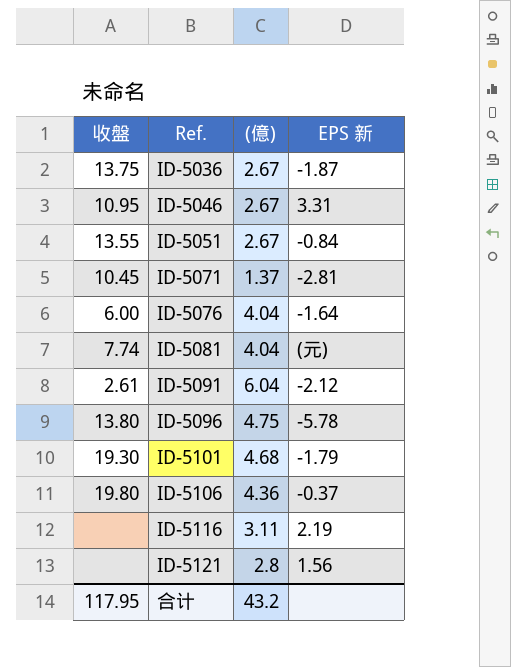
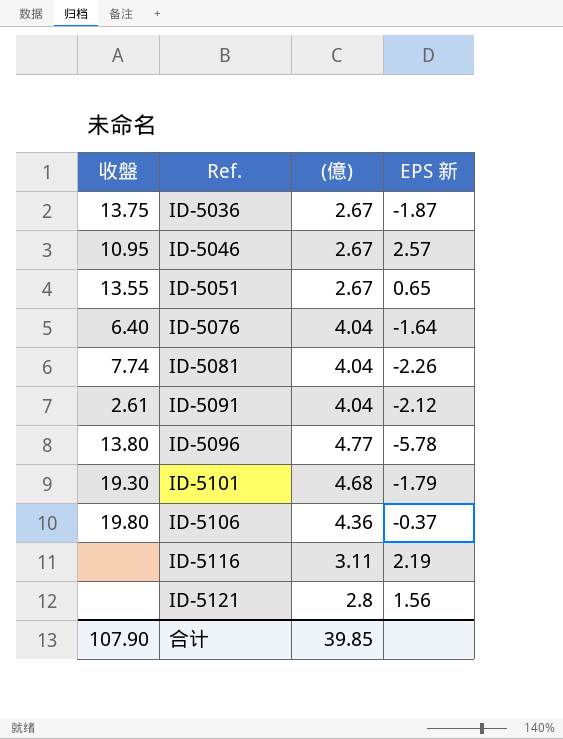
row ID-5071: 10.45 | 1.37 | -2.81 -> none
ID-5046 | EPS 新: 3.31 -> 2.57
ID-5051 | EPS 新: -0.84 -> 0.65
ID-5076 | 收盤: 6.00 -> 6.40
ID-5081 | EPS 新: (元) -> -2.26
ID-5091 | (億): 6.04 -> 4.04
ID-5096 | (億): 4.75 -> 4.77
合计 | 收盤: 117.95 -> 107.90
合计 | (億): 43.2 -> 39.85

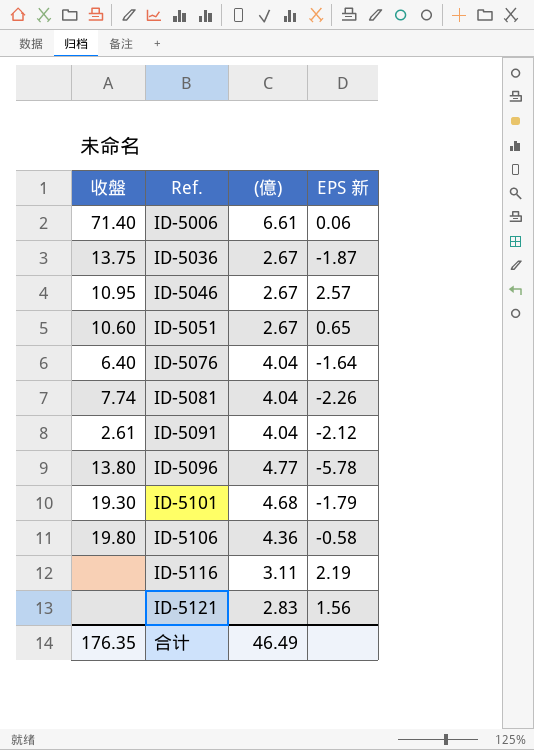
row ID-5006: none -> 71.40 | 6.61 | 0.06
ID-5051 | 收盤: 13.55 -> 10.60
ID-5106 | EPS 新: -0.37 -> -0.58
ID-5121 | (億): 2.8 -> 2.83
合计 | 收盤: 107.90 -> 176.35
合计 | (億): 39.85 -> 46.49

